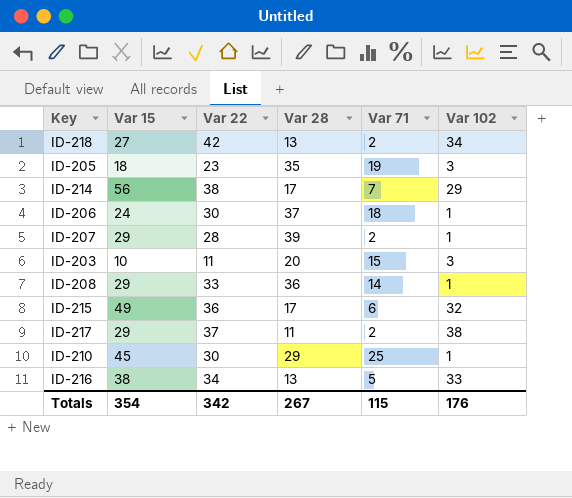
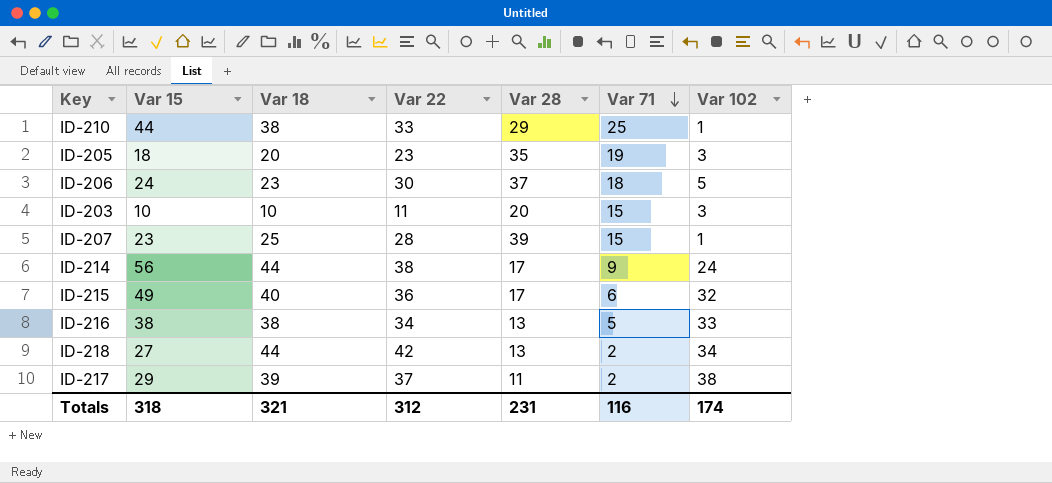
row order: none -> Var 71 descending
column Var 18 | position: none -> 3
row ID-208: 29 | 33 | 36 | 14 | 1 -> none
ID-210 | Var 15: 45 -> 44
ID-210 | Var 22: 30 -> 33
ID-206 | Var 102: 1 -> 5
ID-207 | Var 15: 29 -> 23
ID-207 | Var 71: 2 -> 15
ID-214 | Var 71: 7 -> 9
ID-214 | Var 102: 29 -> 24
Totals | Var 15: 354 -> 318
Totals | Var 22: 342 -> 312
Totals | Var 28: 267 -> 231
Totals | Var 71: 115 -> 116
Totals | Var 102: 176 -> 174

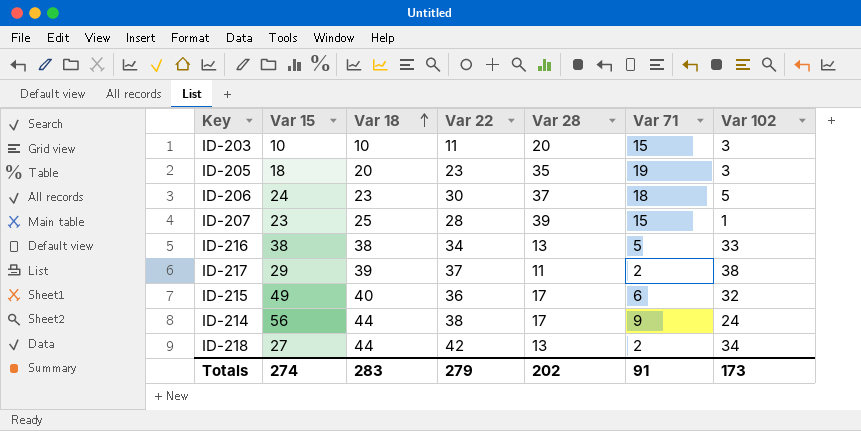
row order: Var 71 descending -> Var 18 ascending
row ID-210: 44 | 38 | 33 | 29 | 25 | 1 -> none
Totals | Var 15: 318 -> 274
Totals | Var 18: 321 -> 283
Totals | Var 22: 312 -> 279
Totals | Var 28: 231 -> 202
Totals | Var 71: 116 -> 91
Totals | Var 102: 174 -> 173

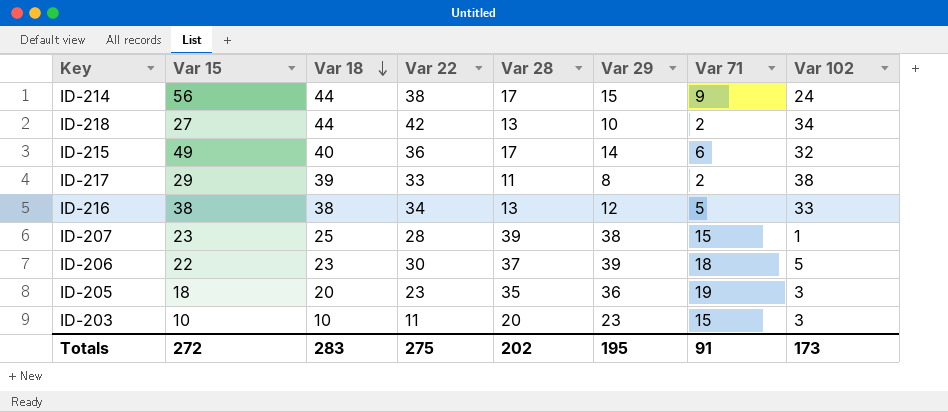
row order: Var 18 ascending -> Var 18 descending
column Var 29 | position: none -> 6
ID-217 | Var 22: 37 -> 33
ID-206 | Var 15: 24 -> 22
Totals | Var 15: 274 -> 272
Totals | Var 22: 279 -> 275

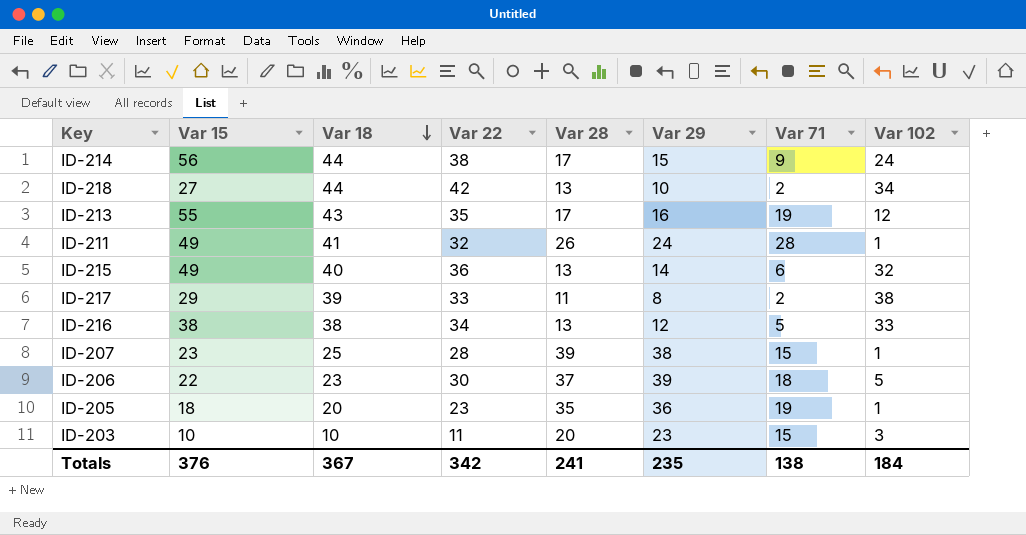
row ID-213: none -> 55 | 43 | 35 | 17 | 16 | 19 | 12
row ID-211: none -> 49 | 41 | 32 | 26 | 24 | 28 | 1
ID-215 | Var 28: 17 -> 13
ID-205 | Var 102: 3 -> 1
Totals | Var 15: 272 -> 376
Totals | Var 18: 283 -> 367
Totals | Var 22: 275 -> 342
Totals | Var 28: 202 -> 241
Totals | Var 29: 195 -> 235
Totals | Var 71: 91 -> 138
Totals | Var 102: 173 -> 184

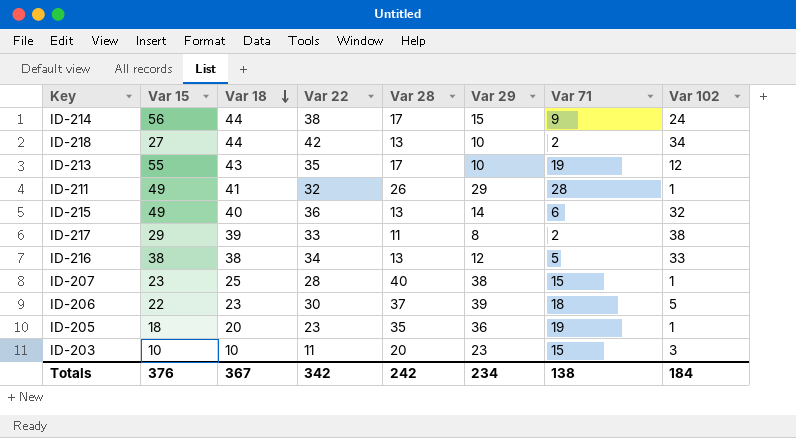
ID-213 | Var 29: 16 -> 10
ID-211 | Var 29: 24 -> 29
ID-207 | Var 28: 39 -> 40
Totals | Var 28: 241 -> 242
Totals | Var 29: 235 -> 234

